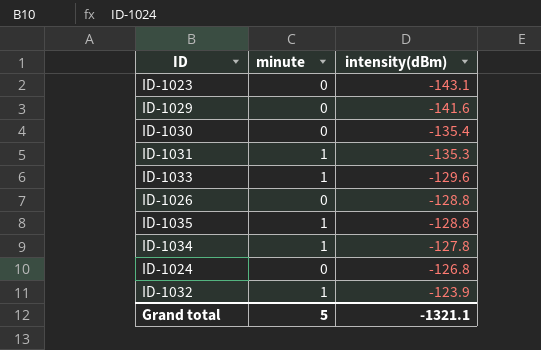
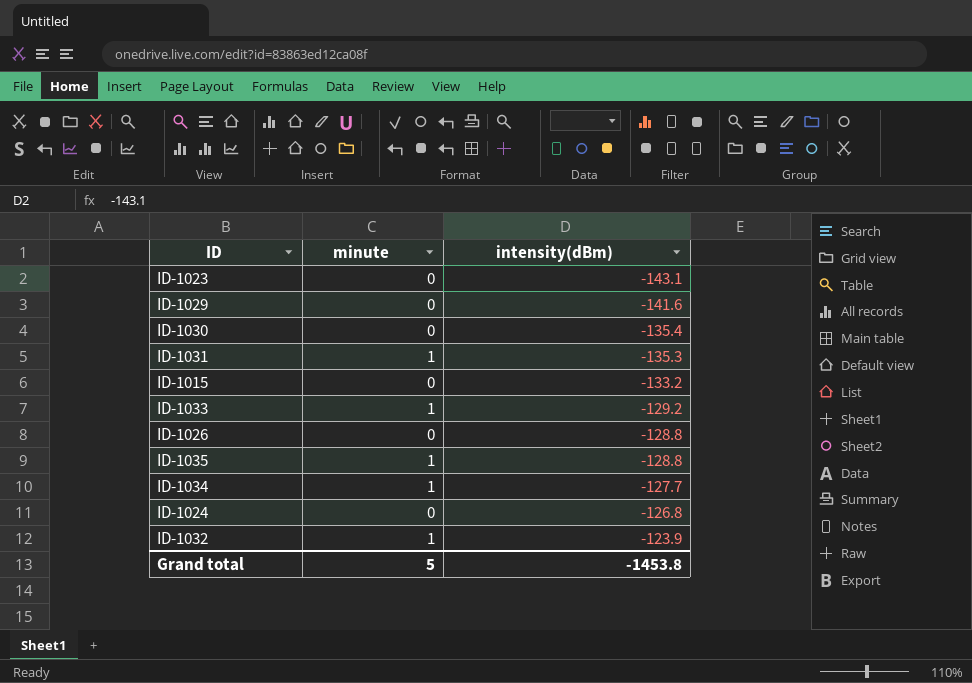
row ID-1015: none -> 0 | -133.2
ID-1033 | intensity(dBm): -129.6 -> -129.2
ID-1034 | intensity(dBm): -127.8 -> -127.7
Grand total | intensity(dBm): -1321.1 -> -1453.8

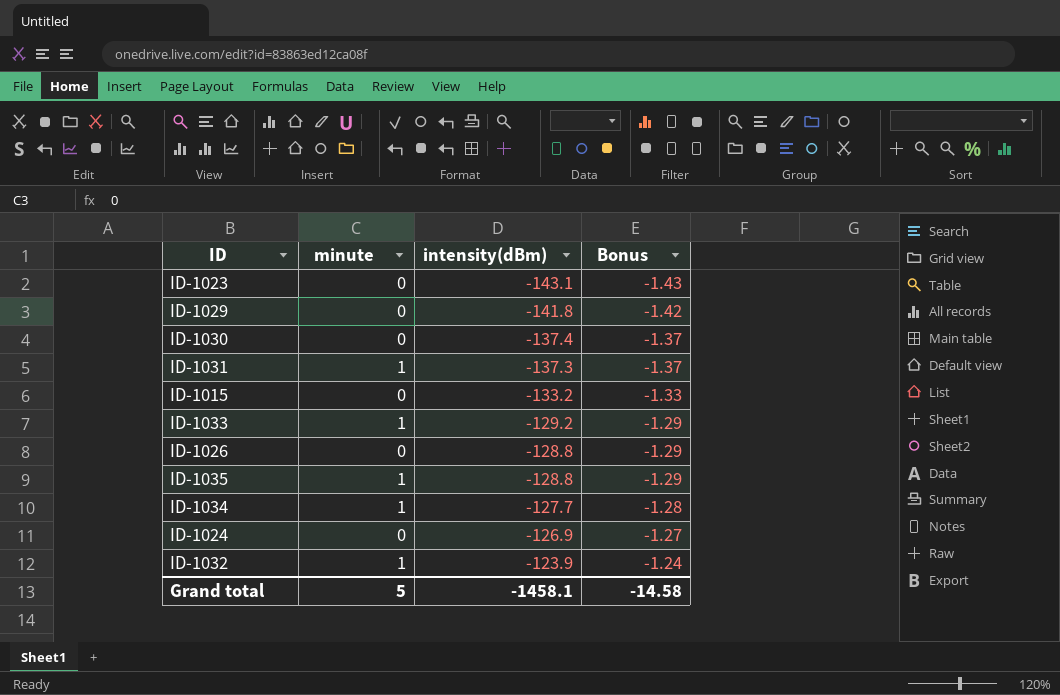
column Bonus | formula: none -> [intensity(dBm)] * 0.01
ID-1029 | intensity(dBm): -141.6 -> -141.8
ID-1030 | intensity(dBm): -135.4 -> -137.4
ID-1031 | intensity(dBm): -135.3 -> -137.3
ID-1024 | intensity(dBm): -126.8 -> -126.9
Grand total | intensity(dBm): -1453.8 -> -1458.1

